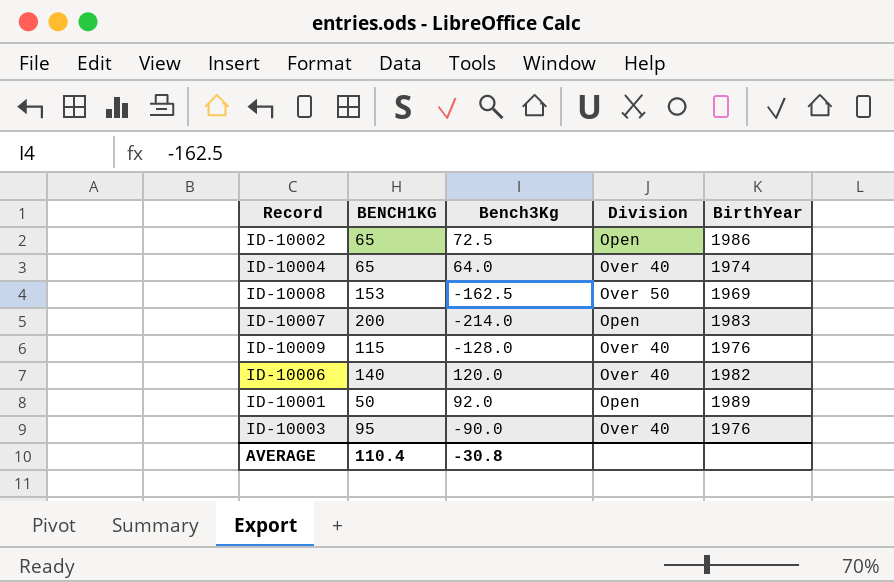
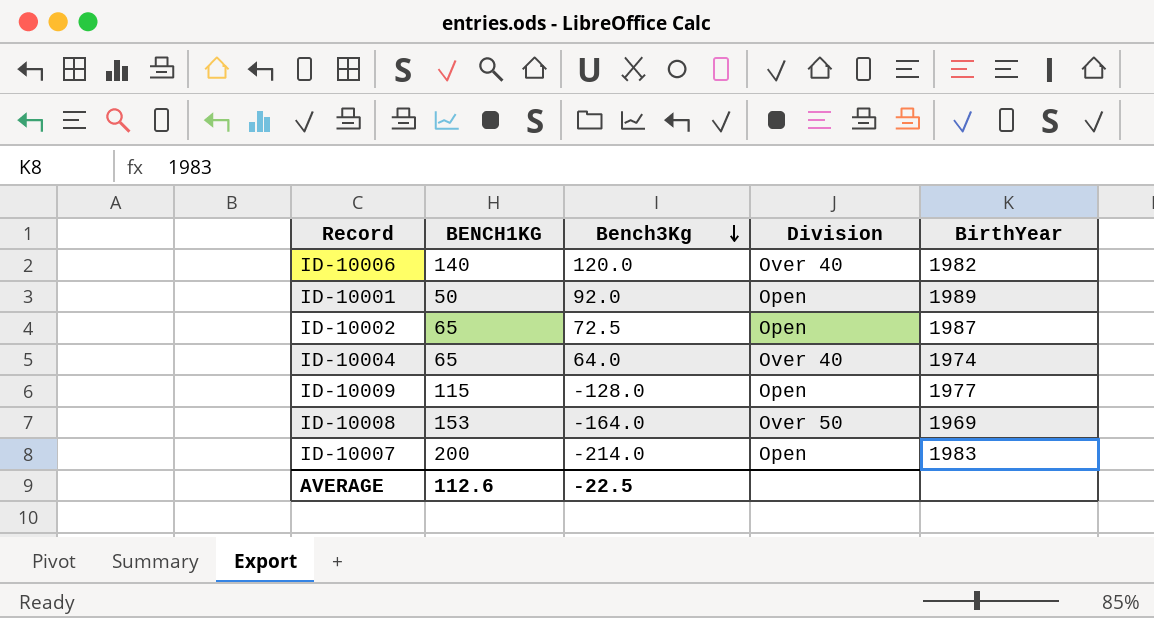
row order: none -> Bench3Kg descending
row ID-10003: 95 | -90.0 | Over 40 | 1976 -> none
ID-10002 | BirthYear: 1986 -> 1987
ID-10009 | Division: Over 40 -> Open
ID-10009 | BirthYear: 1976 -> 1977
ID-10008 | Bench3Kg: -162.5 -> -164.0
AVERAGE | BENCH1KG: 110.4 -> 112.6
AVERAGE | Bench3Kg: -30.8 -> -22.5

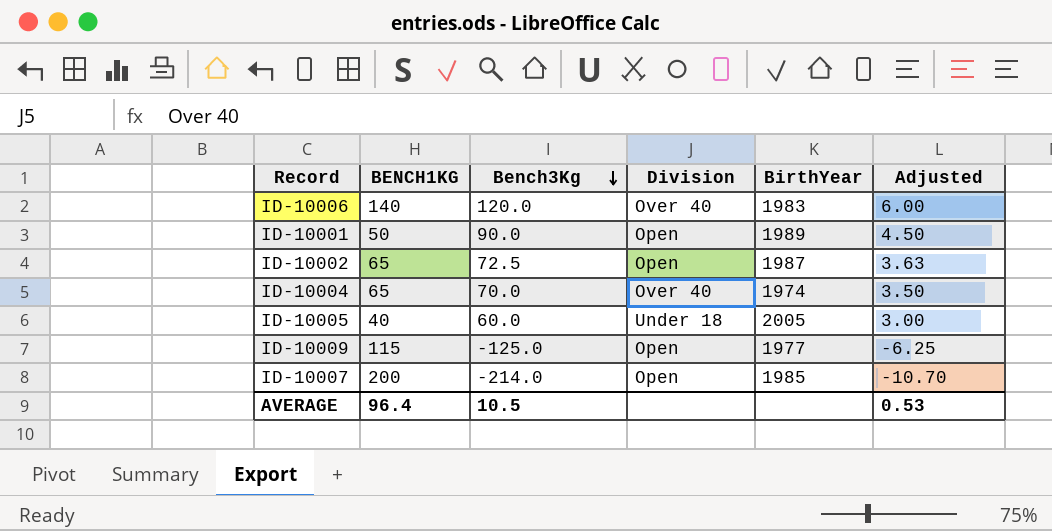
column Adjusted | formula: none -> [Bench3Kg] * 0.05
row ID-10008: 153 | -164.0 | Over 50 | 1969 -> none
ID-10006 | BirthYear: 1982 -> 1983
ID-10001 | Bench3Kg: 92.0 -> 90.0
ID-10004 | Bench3Kg: 64.0 -> 70.0
row ID-10005: none -> 40 | 60.0 | Under 18 | 2005 | 3.00
ID-10009 | Bench3Kg: -128.0 -> -125.0
ID-10007 | BirthYear: 1983 -> 1985
AVERAGE | BENCH1KG: 112.6 -> 96.4
AVERAGE | Bench3Kg: -22.5 -> 10.5

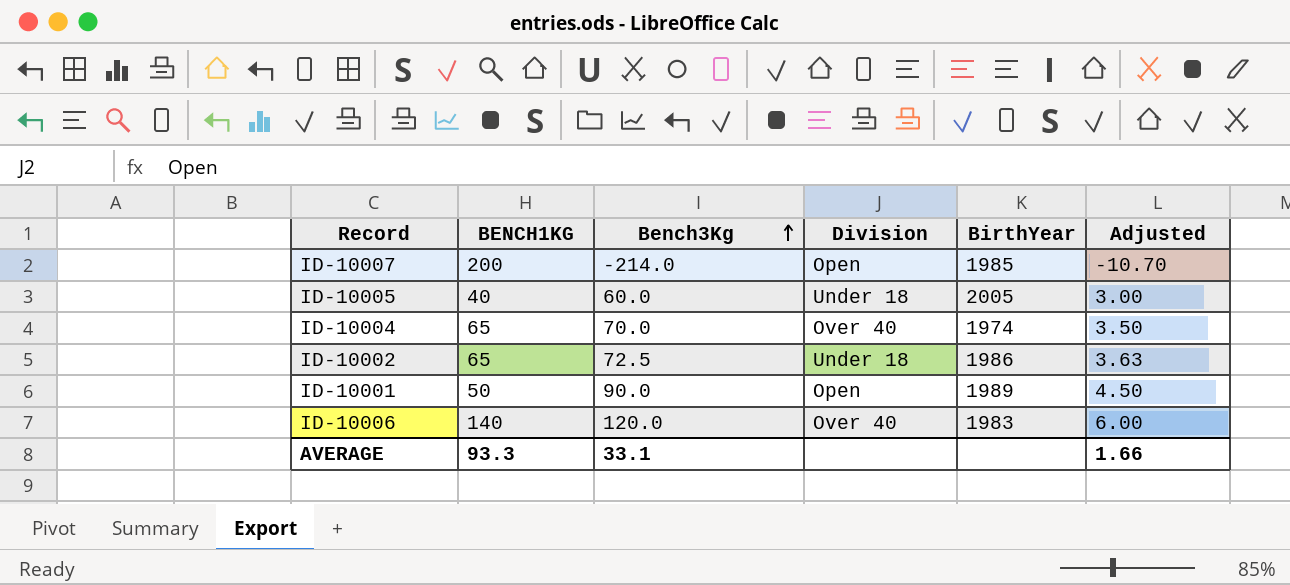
row order: Bench3Kg descending -> Bench3Kg ascending
row ID-10009: 115 | -125.0 | Open | 1977 | -6.25 -> none
ID-10002 | Division: Open -> Under 18
ID-10002 | BirthYear: 1987 -> 1986
AVERAGE | BENCH1KG: 96.4 -> 93.3
AVERAGE | Bench3Kg: 10.5 -> 33.1
AVERAGE | Adjusted: 0.53 -> 1.66

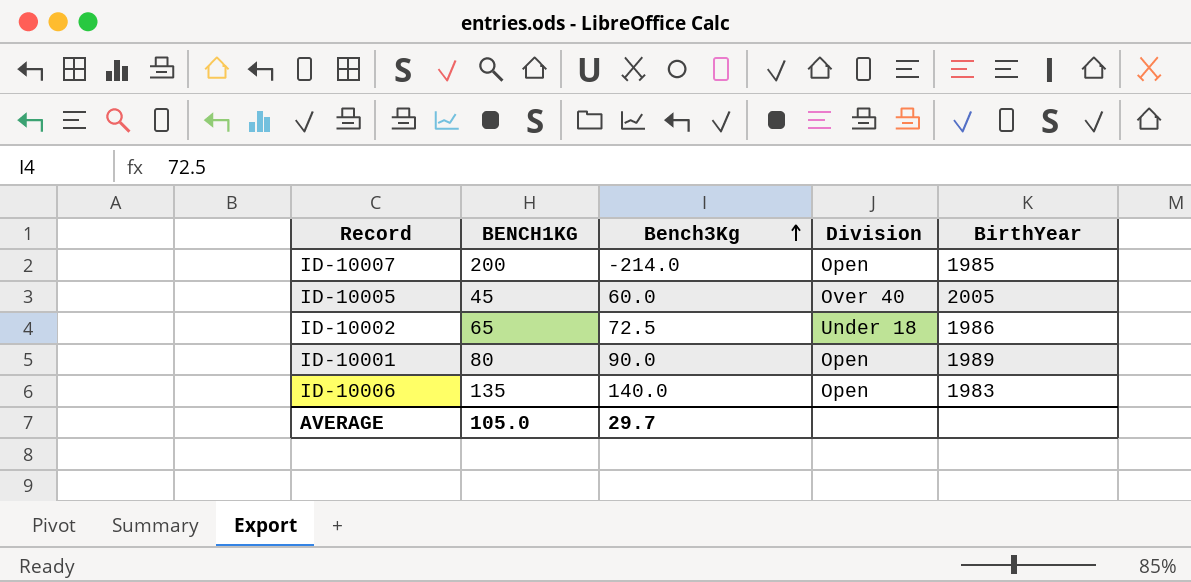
column Adjusted | formula: [Bench3Kg] * 0.05 -> none
row ID-10004: 65 | 70.0 | Over 40 | 1974 | 3.50 -> none
ID-10005 | BENCH1KG: 40 -> 45
ID-10005 | Division: Under 18 -> Over 40
ID-10001 | BENCH1KG: 50 -> 80
ID-10006 | BENCH1KG: 140 -> 135
ID-10006 | Bench3Kg: 120.0 -> 140.0
ID-10006 | Division: Over 40 -> Open
AVERAGE | BENCH1KG: 93.3 -> 105.0
AVERAGE | Bench3Kg: 33.1 -> 29.7

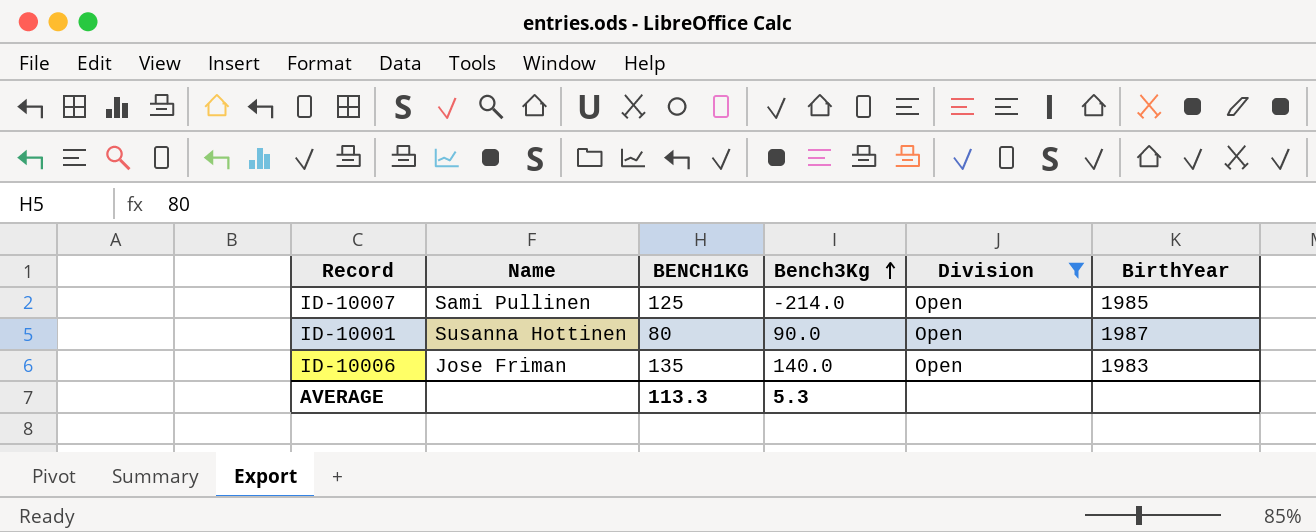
filter: none -> Division = Open
column Name | position: none -> 2
ID-10007 | BENCH1KG: 200 -> 125
ID-10001 | BirthYear: 1989 -> 1987
AVERAGE | BENCH1KG: 105.0 -> 113.3
AVERAGE | Bench3Kg: 29.7 -> 5.3

